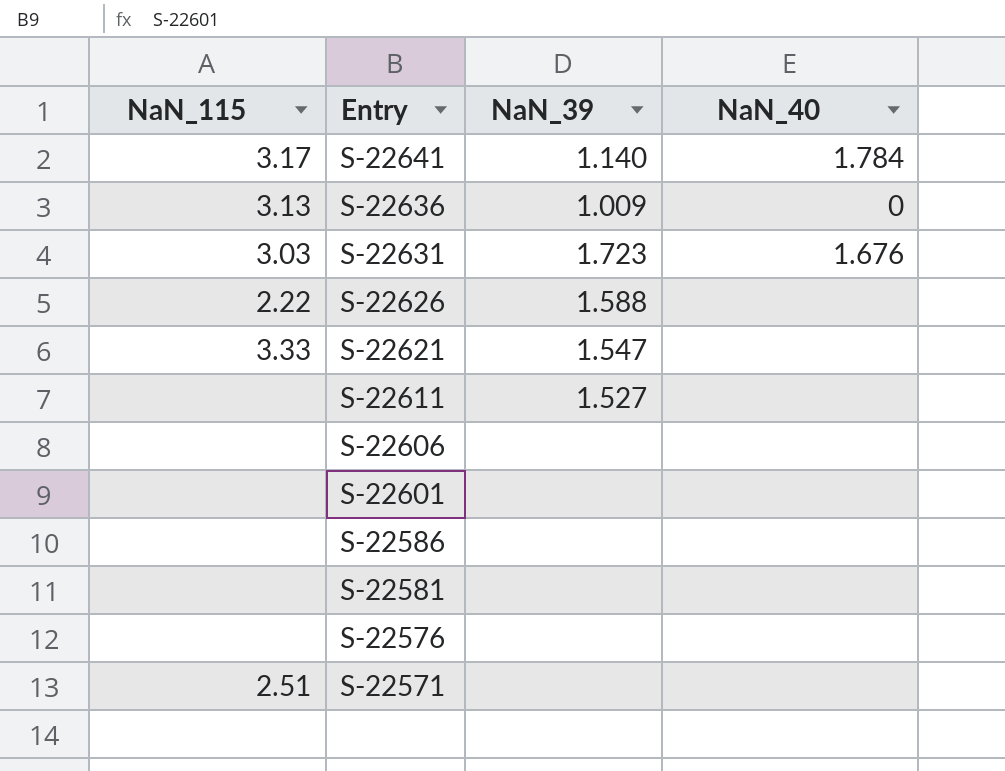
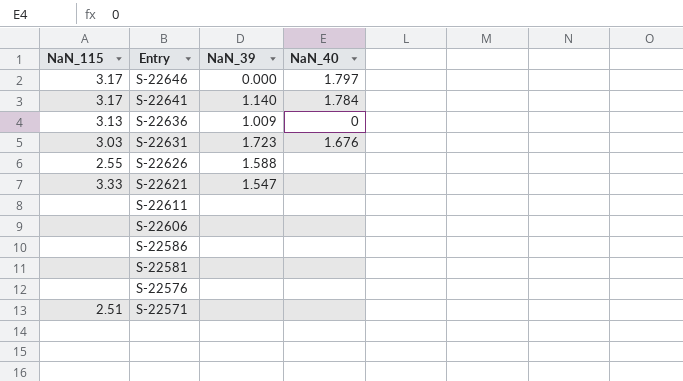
row S-22601: none | none | none -> none
row S-22646: none -> 3.17 | 0.000 | 1.797
S-22626 | NaN_115: 2.22 -> 2.55
S-22611 | NaN_39: 1.527 -> none

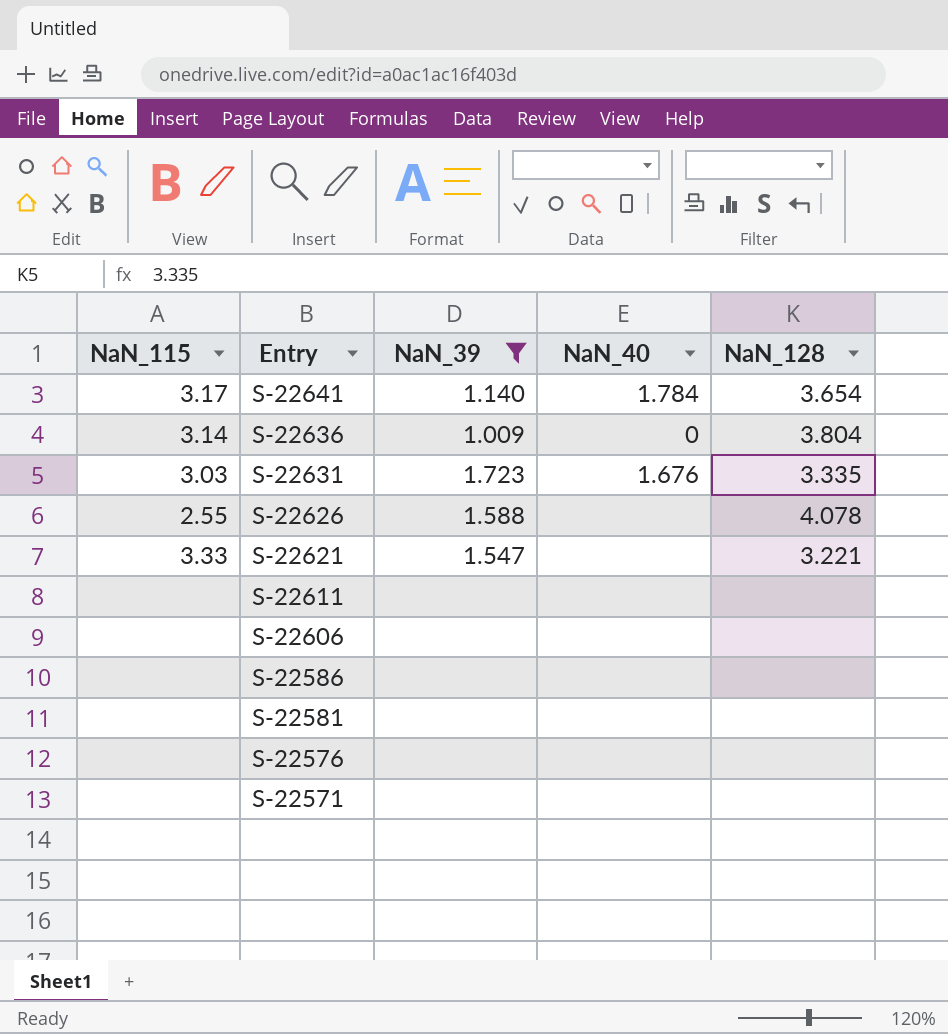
filter: none -> NaN_39 != 0.000
column NaN_128 | position: none -> 5
S-22636 | NaN_115: 3.13 -> 3.14
S-22571 | NaN_115: 2.51 -> none

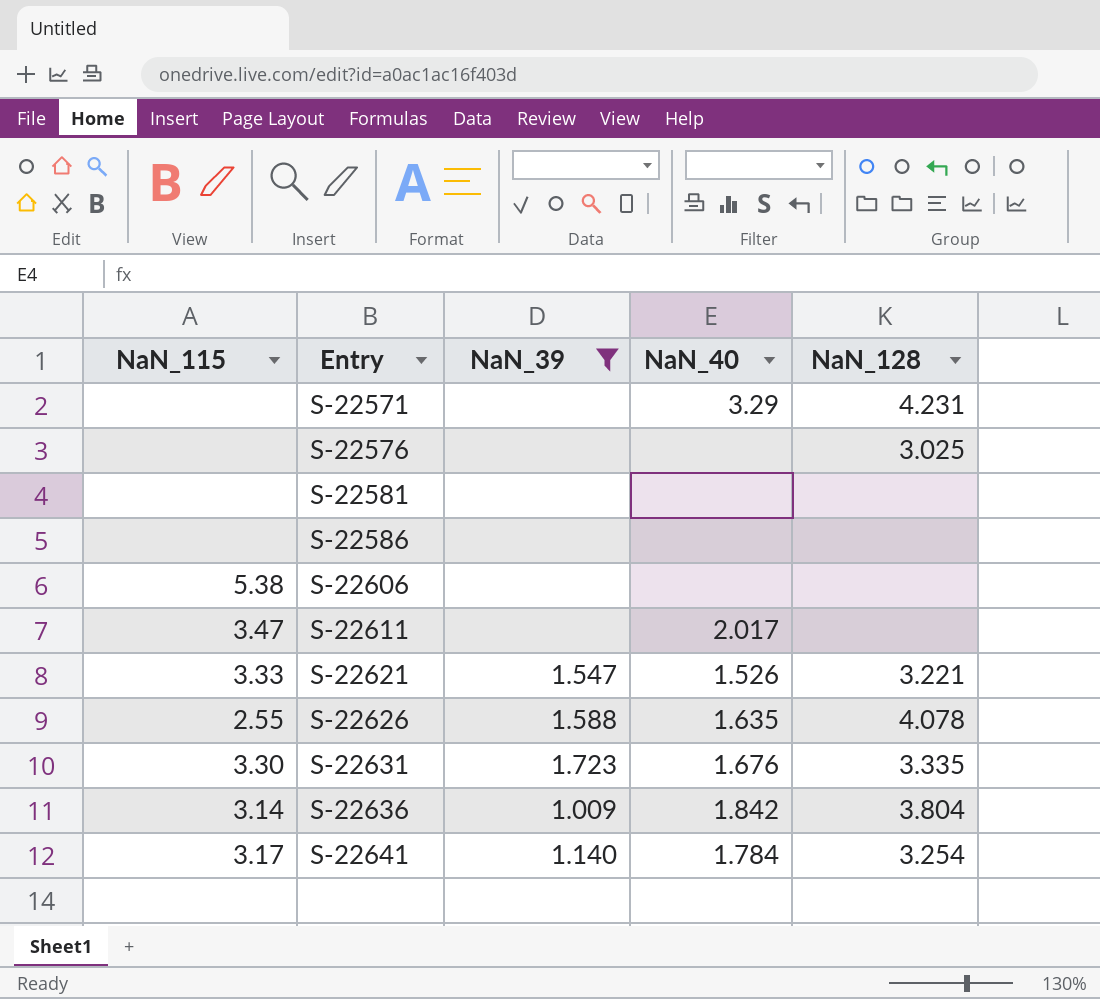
row order: Entry descending -> Entry ascending
S-22571 | NaN_40: none -> 3.29
S-22571 | NaN_128: none -> 4.231
S-22576 | NaN_128: none -> 3.025
S-22606 | NaN_115: none -> 5.38
S-22611 | NaN_115: none -> 3.47
S-22611 | NaN_40: none -> 2.017
S-22621 | NaN_40: none -> 1.526
S-22626 | NaN_40: none -> 1.635
S-22631 | NaN_115: 3.03 -> 3.30
S-22636 | NaN_40: 0 -> 1.842
S-22641 | NaN_128: 3.654 -> 3.254

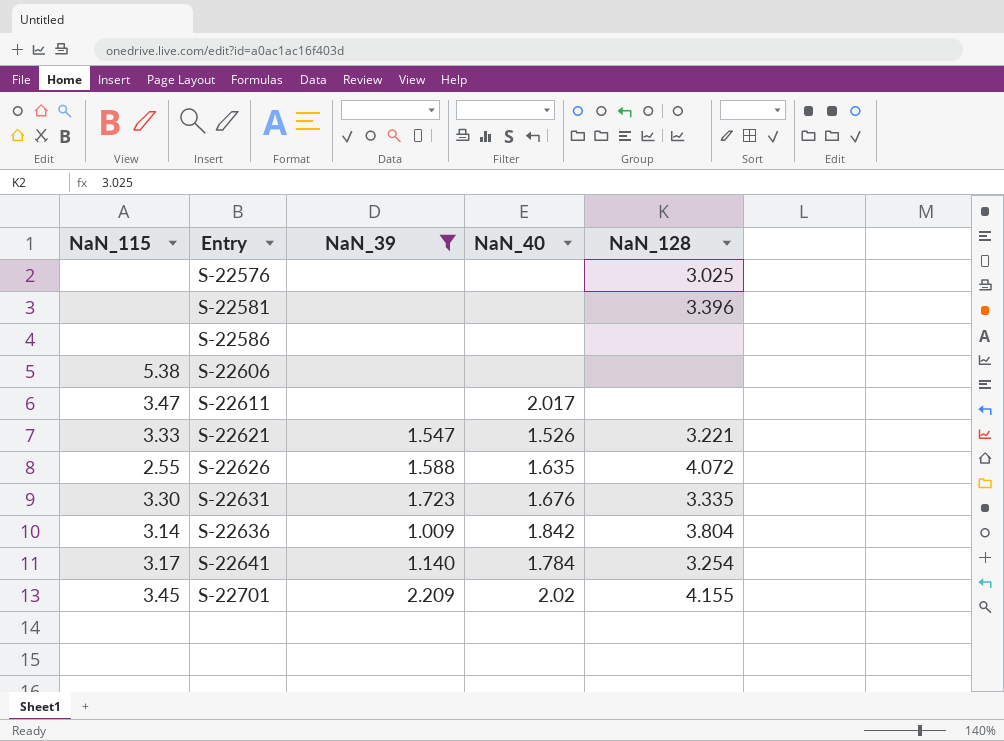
row S-22571: none | none | 3.29 | 4.231 -> none
S-22581 | NaN_128: none -> 3.396
S-22626 | NaN_128: 4.078 -> 4.072
row S-22701: none -> 3.45 | 2.209 | 2.02 | 4.155

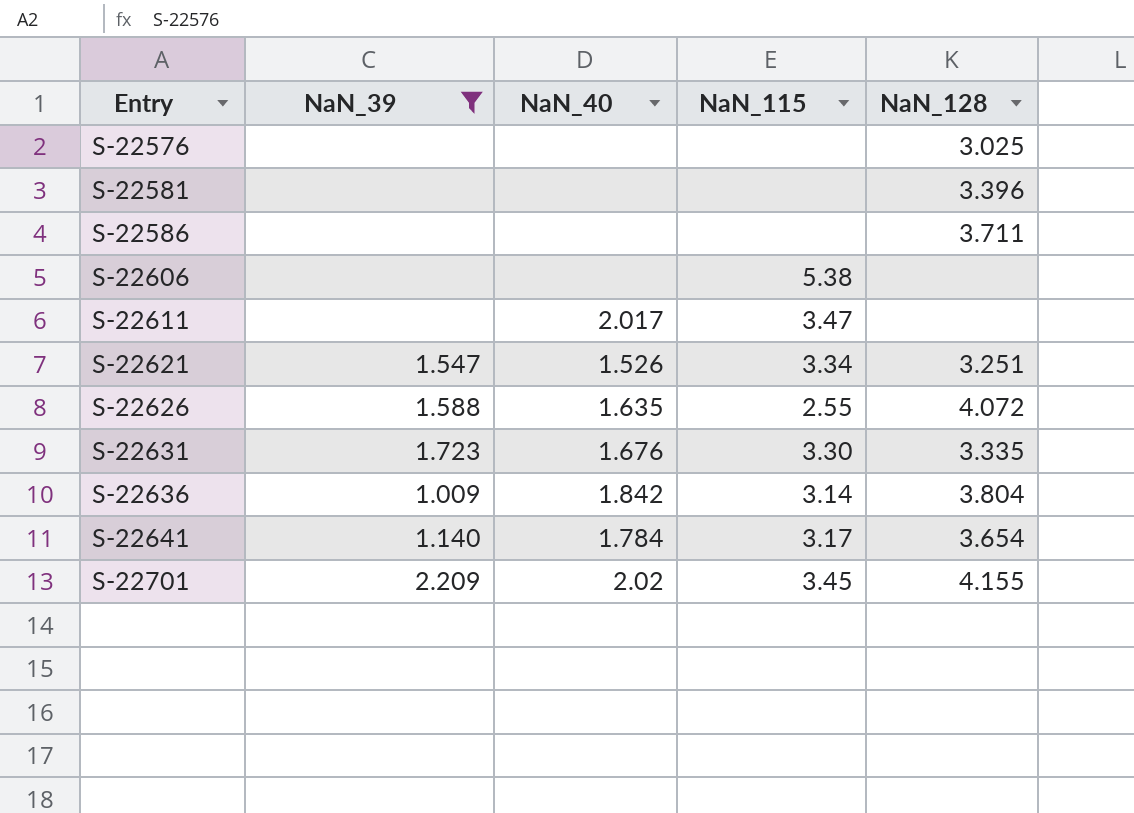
column NaN_115 | position: 1 -> 4
S-22586 | NaN_128: none -> 3.711
S-22621 | NaN_115: 3.33 -> 3.34
S-22621 | NaN_128: 3.221 -> 3.251
S-22641 | NaN_128: 3.254 -> 3.654

